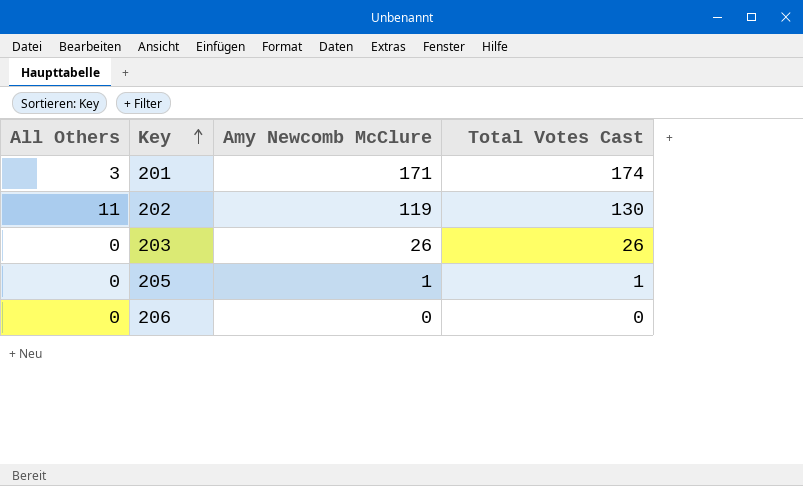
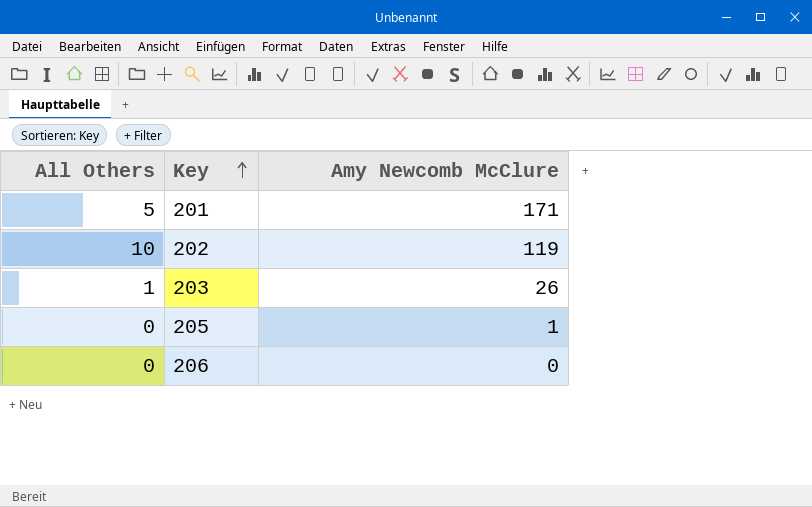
column Total Votes Cast | formula: [All Others] + [Amy Newcomb McClure] -> none
201 | All Others: 3 -> 5
202 | All Others: 11 -> 10
203 | All Others: 0 -> 1

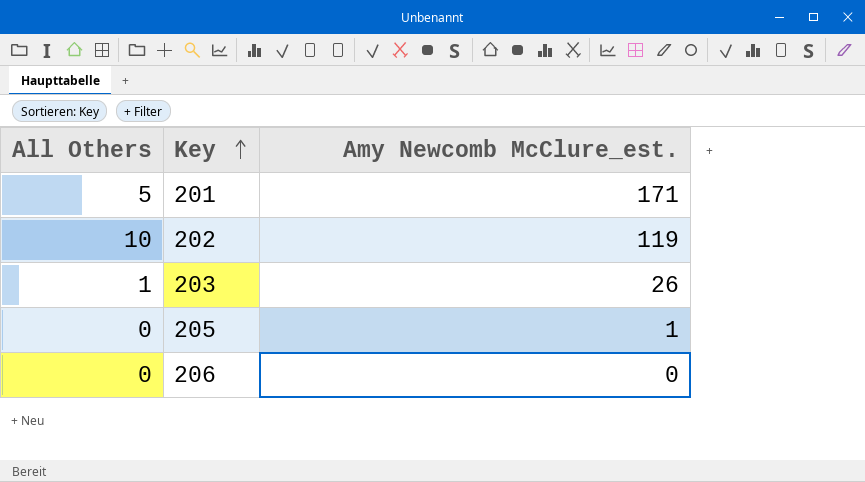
column name: Amy Newcomb McClure -> Amy Newcomb McClure_est.

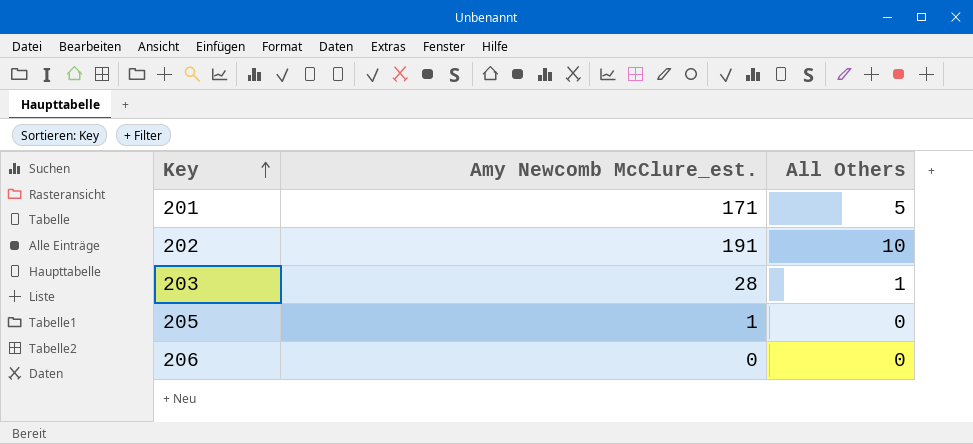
column All Others | position: 1 -> 3
202 | Amy Newcomb McClure_est.: 119 -> 191
203 | Amy Newcomb McClure_est.: 26 -> 28

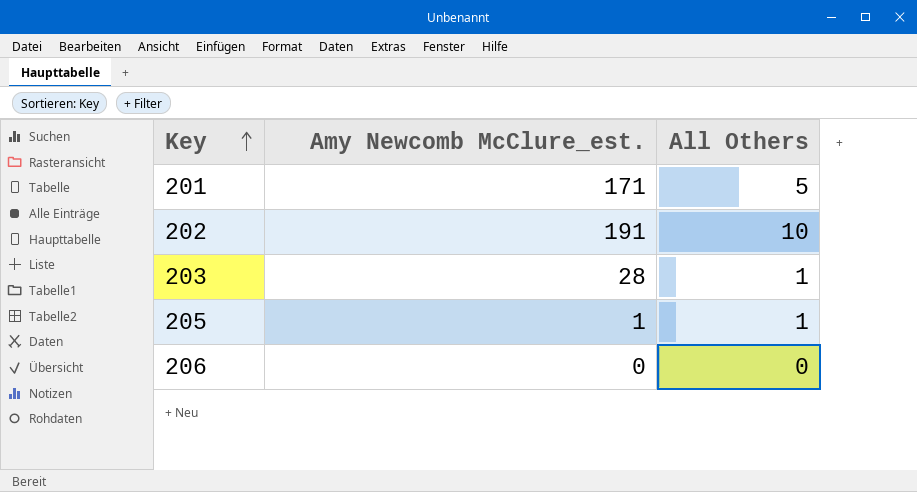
205 | All Others: 0 -> 1

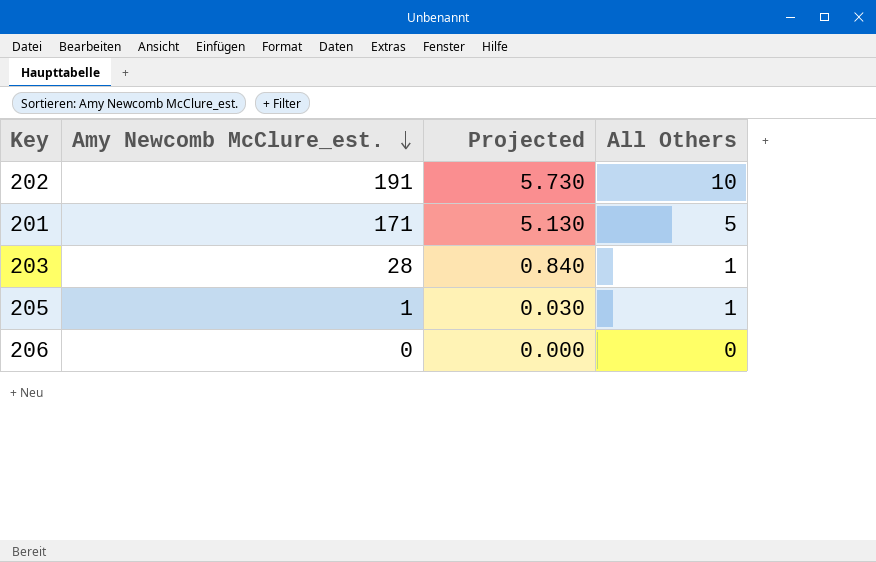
row order: Key ascending -> Amy Newcomb McClure_est. descending
column Projected | formula: none -> [Amy Newcomb McClure_est.] * 0.03

